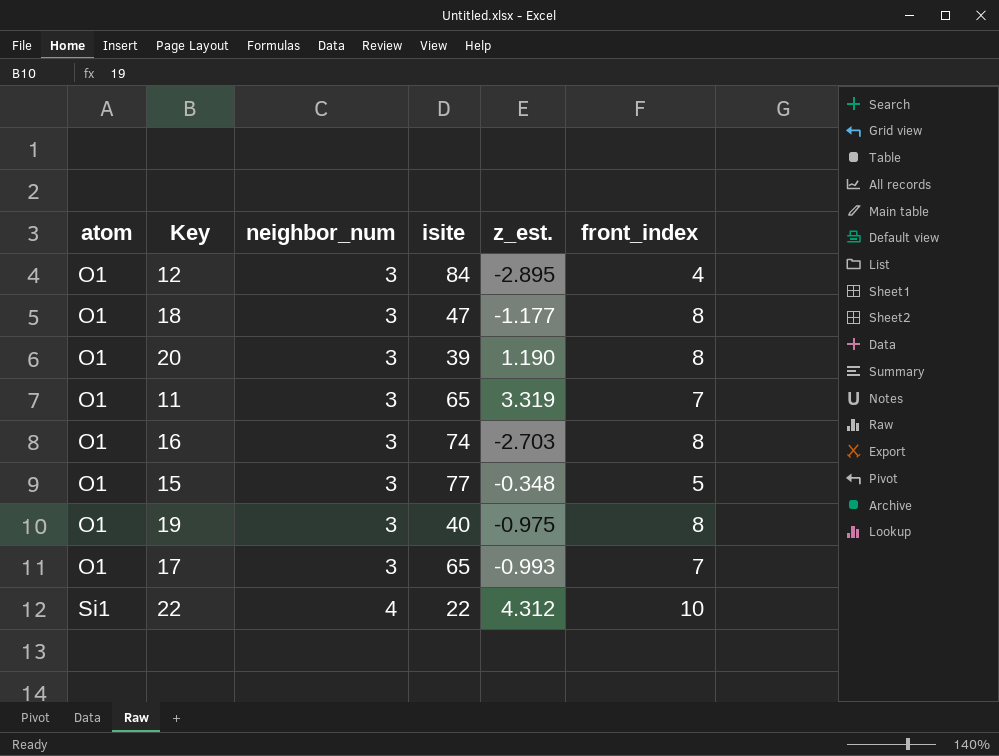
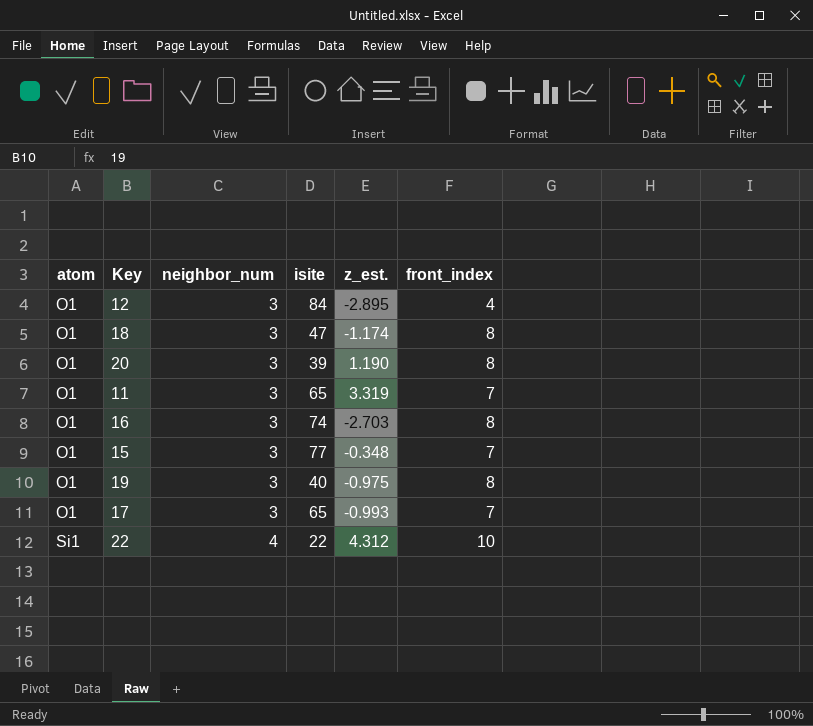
18 | z_est.: -1.177 -> -1.174
15 | front_index: 5 -> 7

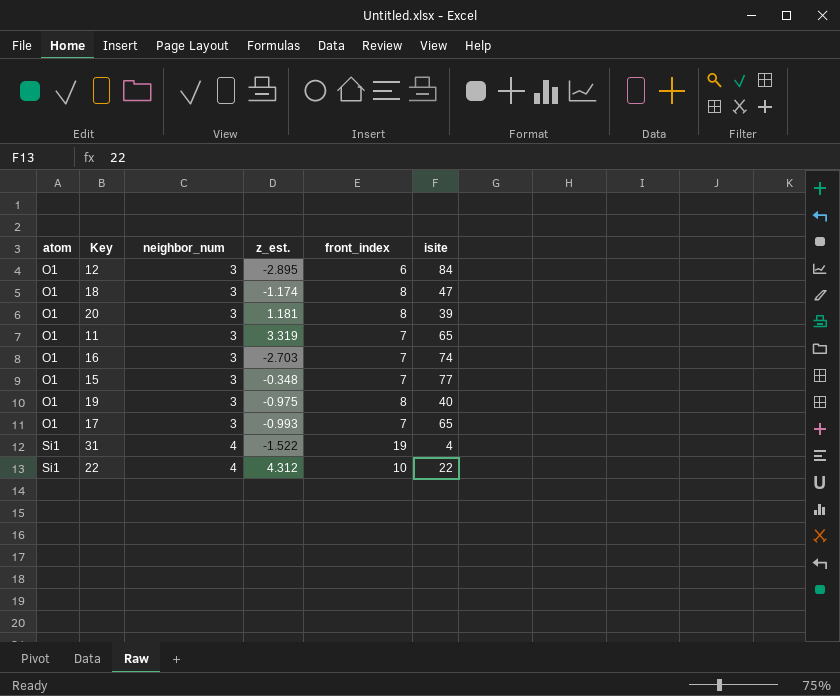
column isite | position: 4 -> 6
12 | front_index: 4 -> 6
20 | z_est.: 1.190 -> 1.181
16 | front_index: 8 -> 7
row 31: none -> Si1 | 4 | -1.522 | 19 | 4

